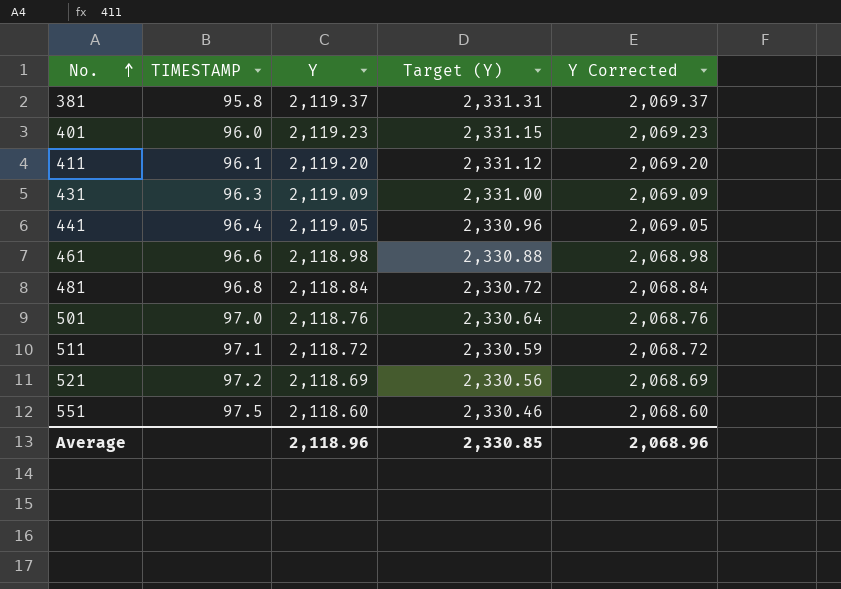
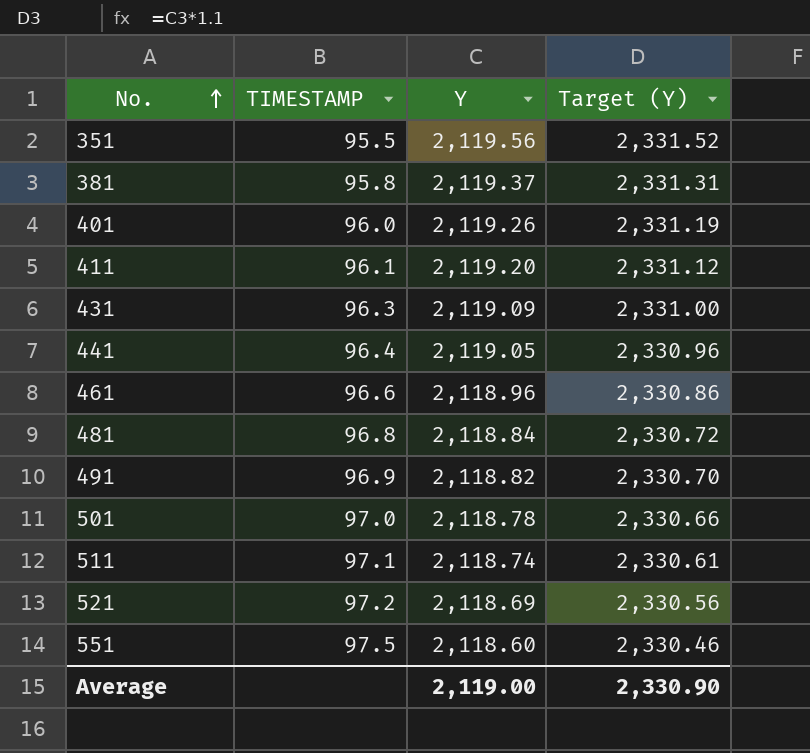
column Y Corrected | formula: [Y] - 50 -> none
row 351: none -> 95.5 | 2,119.56 | 2,331.52
401 | Y: 2,119.23 -> 2,119.26
401 | Target (Y): 2,331.15 -> 2,331.19
461 | Y: 2,118.98 -> 2,118.96
461 | Target (Y): 2,330.88 -> 2,330.86
row 491: none -> 96.9 | 2,118.82 | 2,330.70
501 | Y: 2,118.76 -> 2,118.78
501 | Target (Y): 2,330.64 -> 2,330.66
511 | Y: 2,118.72 -> 2,118.74
511 | Target (Y): 2,330.59 -> 2,330.61
Average | Y: 2,118.96 -> 2,119.00
Average | Target (Y): 2,330.85 -> 2,330.90

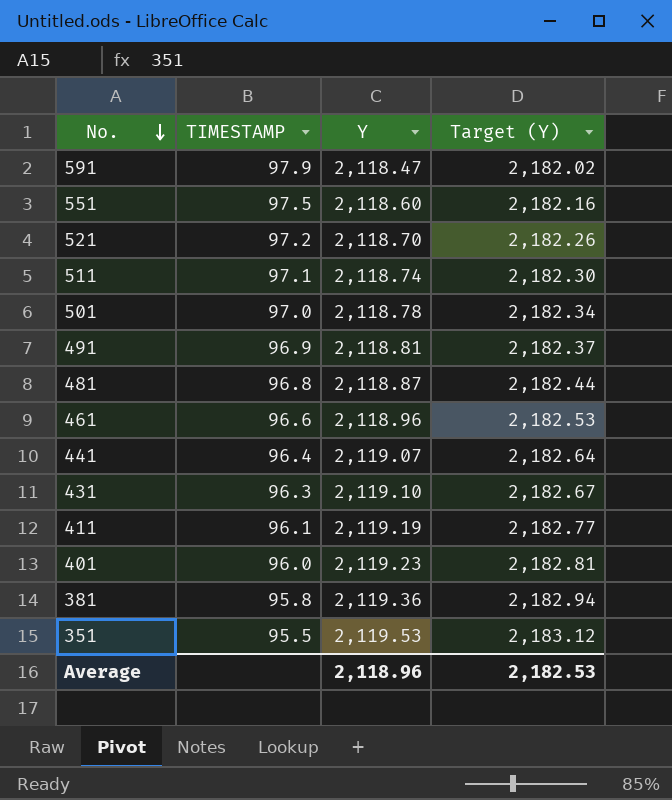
row order: No. ascending -> No. descending
column Target (Y) | formula: [Y] * 1.1 -> [Y] * 1.03
row 591: none -> 97.9 | 2,118.47 | 2,182.02
521 | Y: 2,118.69 -> 2,118.70
491 | Y: 2,118.82 -> 2,118.81
481 | Y: 2,118.84 -> 2,118.87
441 | Y: 2,119.05 -> 2,119.07
431 | Y: 2,119.09 -> 2,119.10
411 | Y: 2,119.20 -> 2,119.19
401 | Y: 2,119.26 -> 2,119.23
381 | Y: 2,119.37 -> 2,119.36
351 | Y: 2,119.56 -> 2,119.53
Average | Y: 2,119.00 -> 2,118.96
Average | Target (Y): 2,330.90 -> 2,182.53

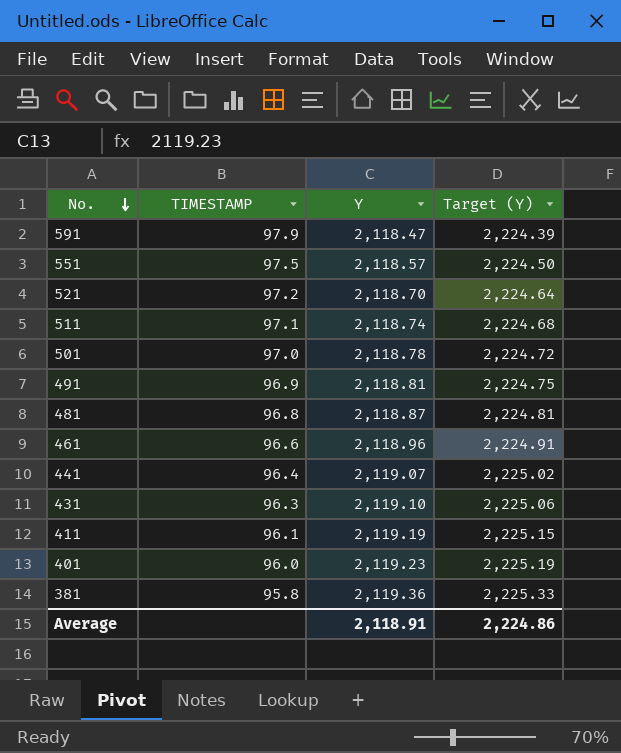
column Target (Y) | formula: [Y] * 1.03 -> [Y] * 1.05
row 351: 95.5 | 2,119.53 | 2,183.12 -> none
551 | Y: 2,118.60 -> 2,118.57
Average | Y: 2,118.96 -> 2,118.91
Average | Target (Y): 2,182.53 -> 2,224.86

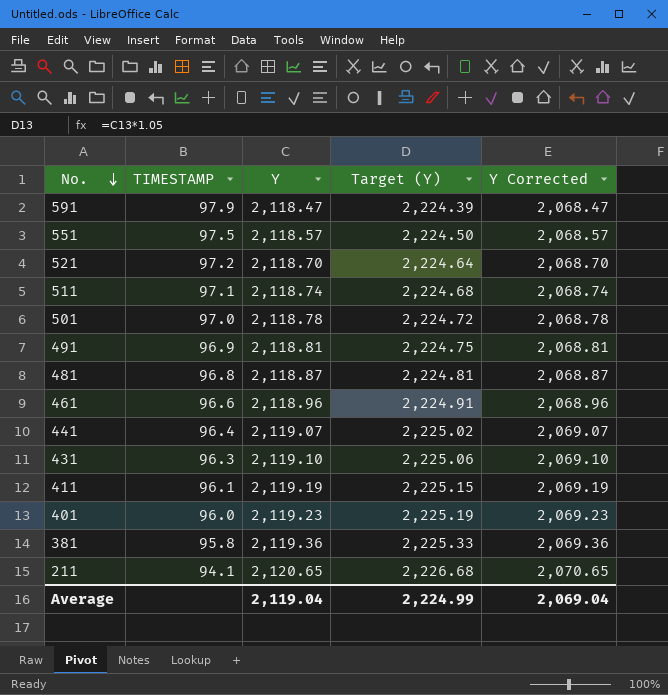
column Y Corrected | formula: none -> [Y] - 50
row 211: none -> 94.1 | 2,120.65 | 2,226.68 | 2,070.65
Average | Y: 2,118.91 -> 2,119.04
Average | Target (Y): 2,224.86 -> 2,224.99

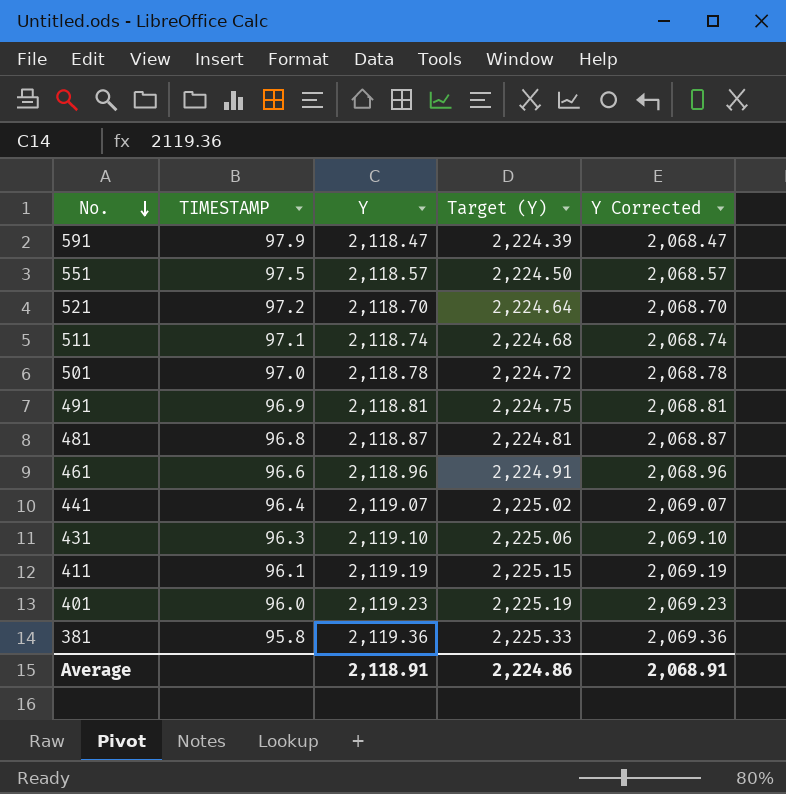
row 211: 94.1 | 2,120.65 | 2,226.68 | 2,070.65 -> none
Average | Y: 2,119.04 -> 2,118.91
Average | Target (Y): 2,224.99 -> 2,224.86
Average | Y Corrected: 2,069.04 -> 2,068.91

